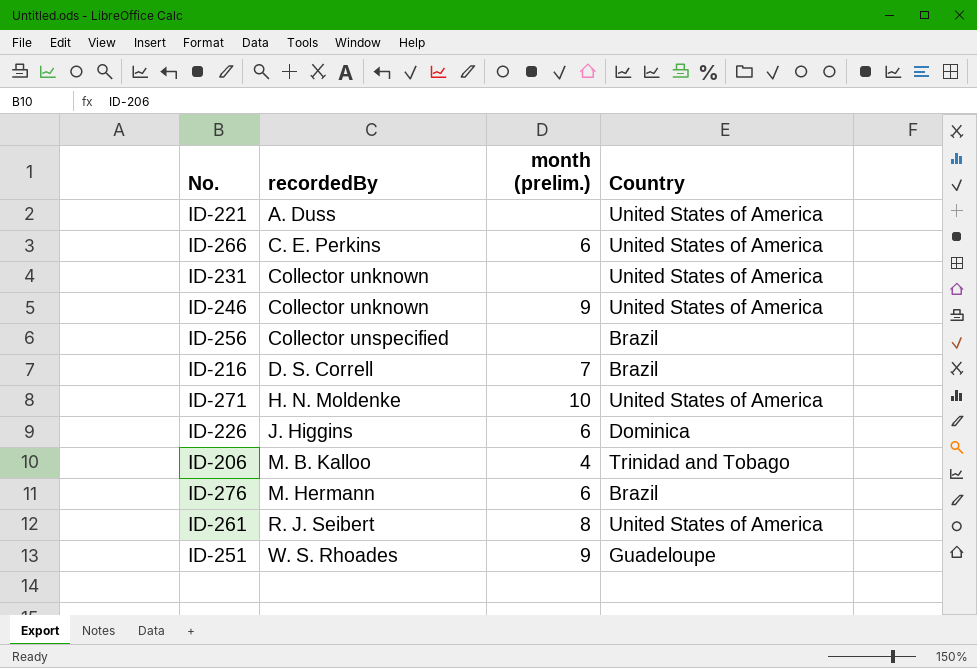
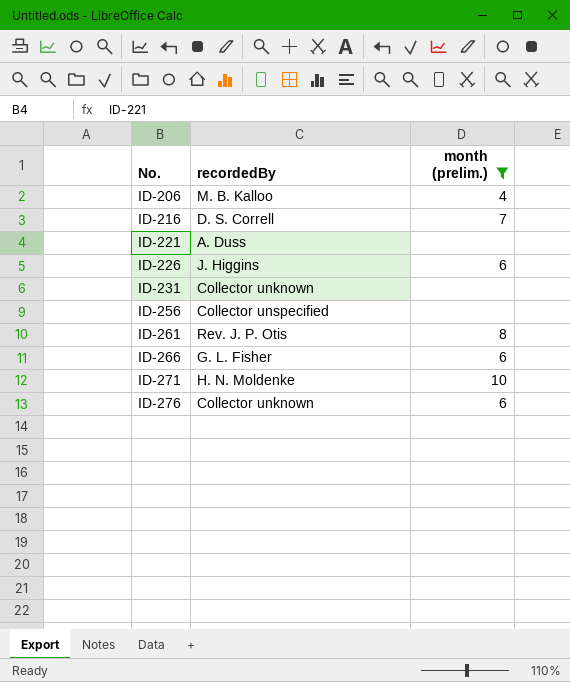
filter: none -> month (prelim.) != 9
row order: recordedBy ascending -> No. ascending
column Country | position: 4 -> none
ID-261 | recordedBy: R. J. Seibert -> Rev. J. P. Otis
ID-266 | recordedBy: C. E. Perkins -> G. L. Fisher
ID-276 | recordedBy: M. Hermann -> Collector unknown

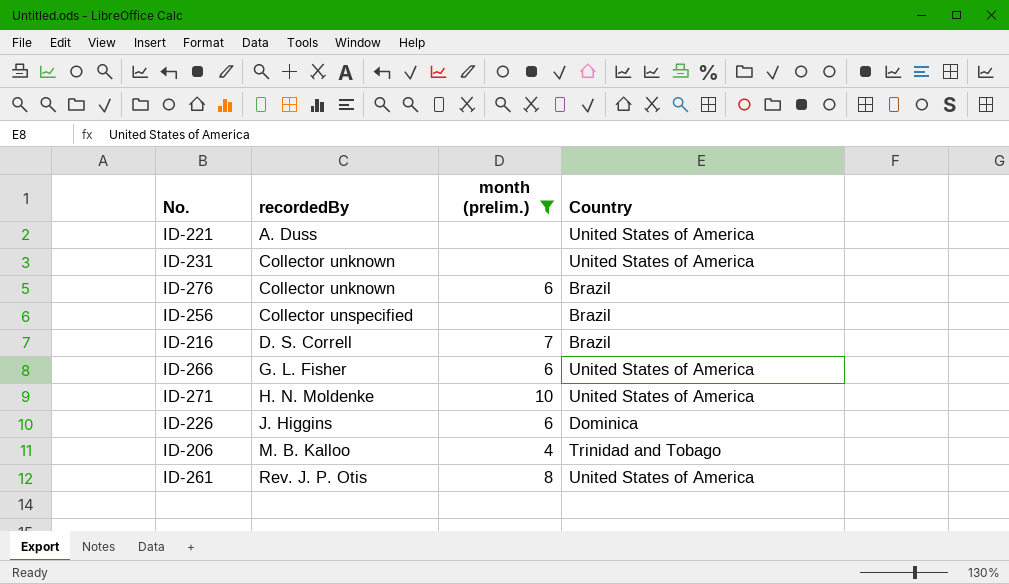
row order: No. ascending -> recordedBy ascending
column Country | position: none -> 4

